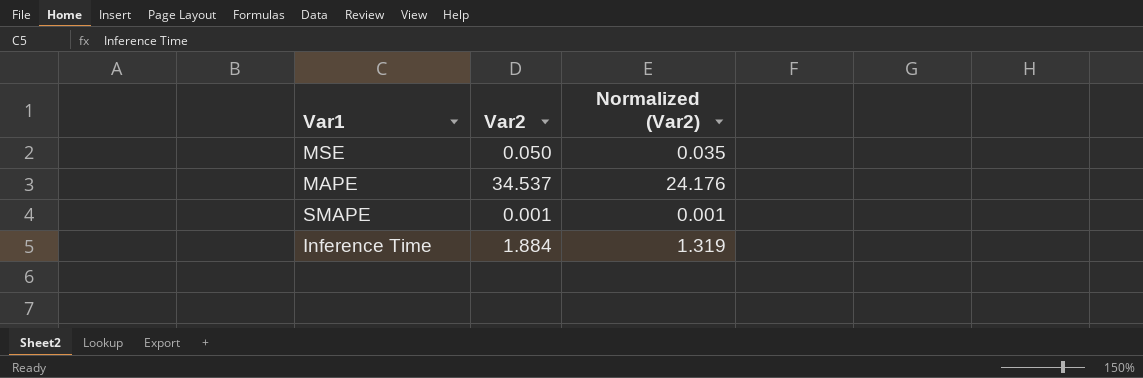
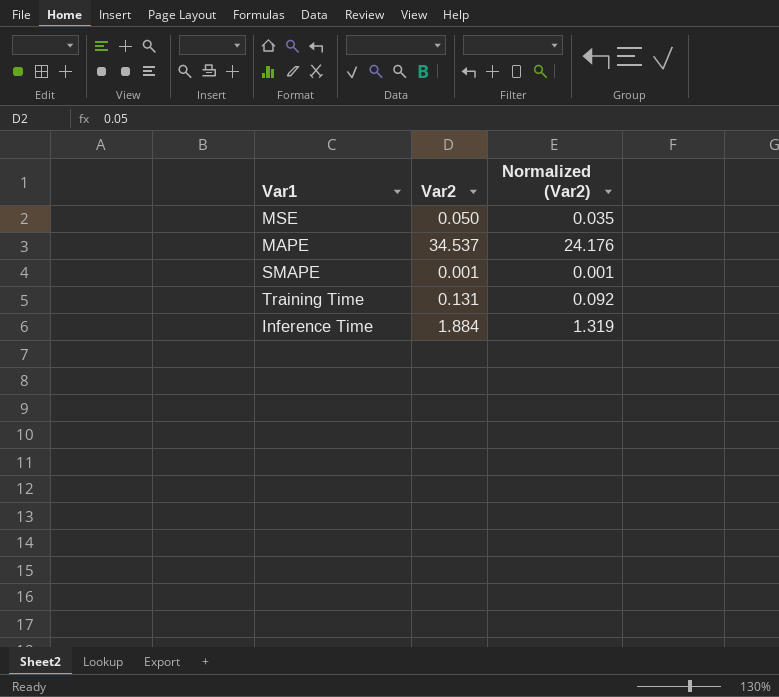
row Training Time: none -> 0.131 | 0.092

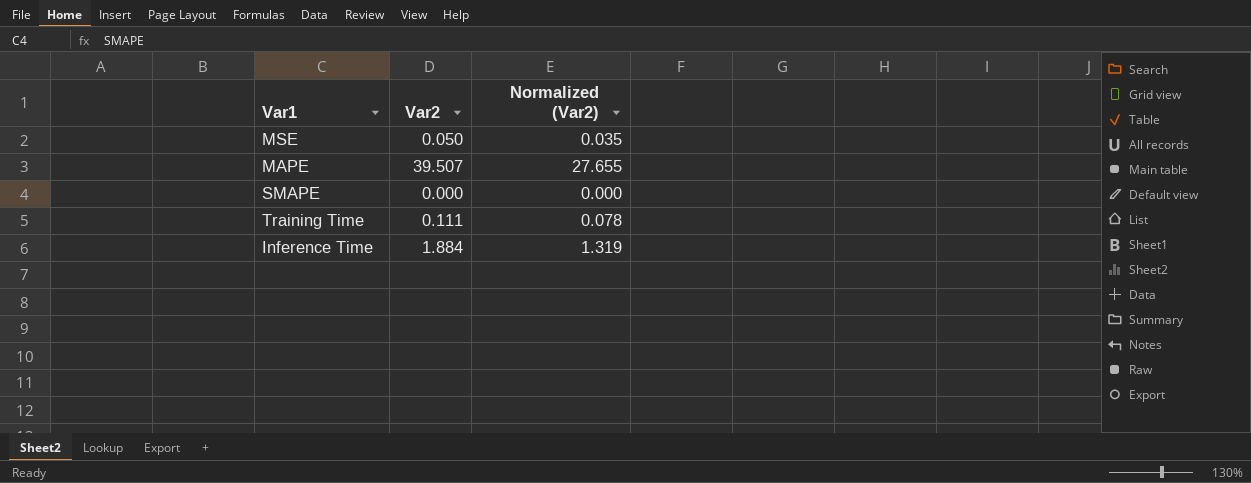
MAPE | Var2: 34.537 -> 39.507
MAPE | Normalized (Var2): 24.176 -> 27.655
SMAPE | Var2: 0.001 -> 0.000
SMAPE | Normalized (Var2): 0.001 -> 0.000
Training Time | Var2: 0.131 -> 0.111
Training Time | Normalized (Var2): 0.092 -> 0.078

